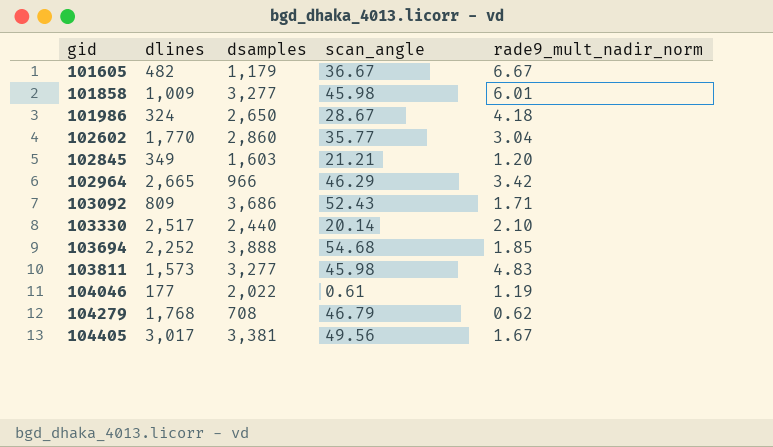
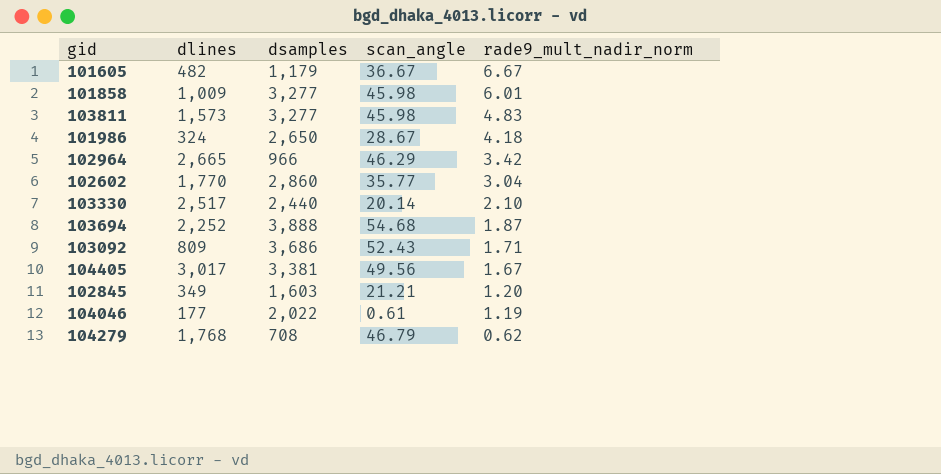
row order: gid ascending -> rade9_mult_nadir_norm descending
103694 | rade9_mult_nadir_norm: 1.85 -> 1.87

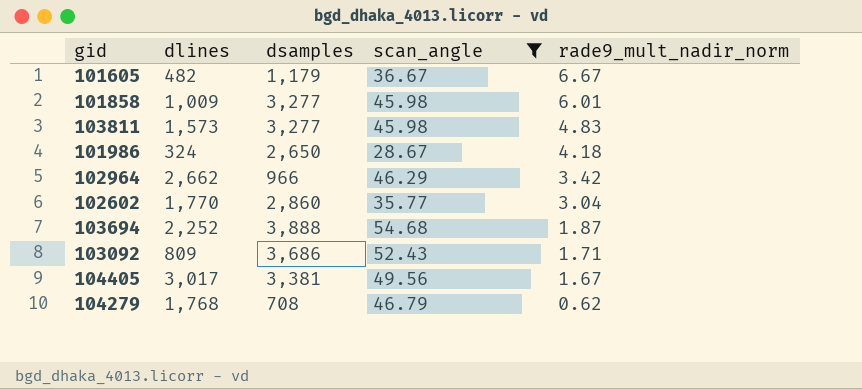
filter: none -> scan_angle >= 28.67
102964 | dlines: 2,665 -> 2,662

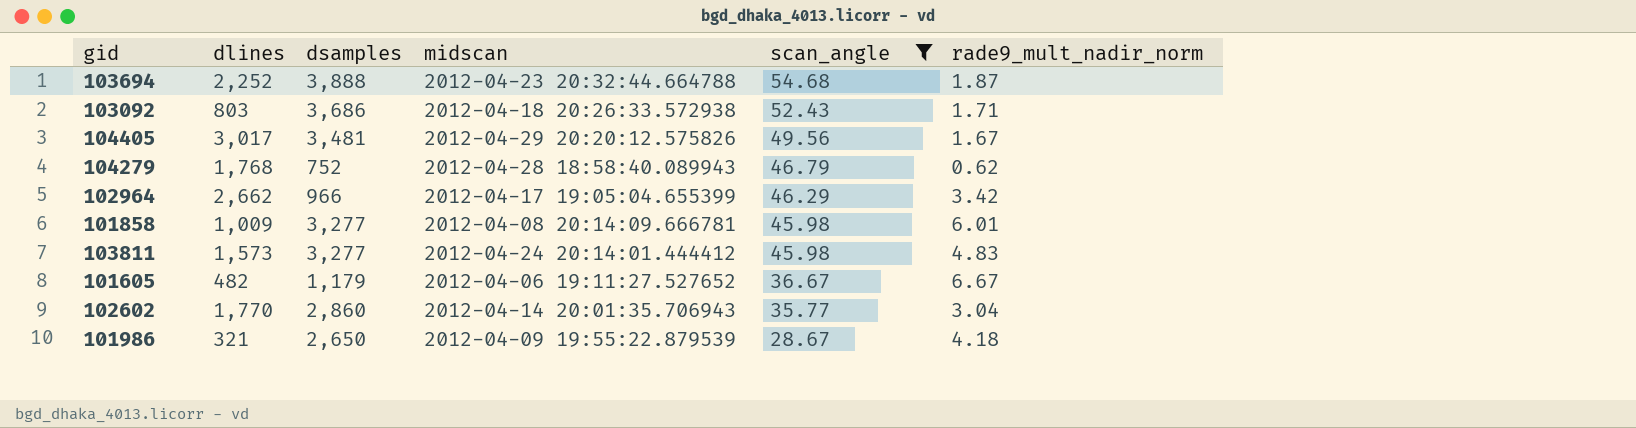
row order: rade9_mult_nadir_norm descending -> scan_angle descending
column midscan | position: none -> 4
103092 | dlines: 809 -> 803
104405 | dsamples: 3,381 -> 3,481
104279 | dsamples: 708 -> 752
101986 | dlines: 324 -> 321

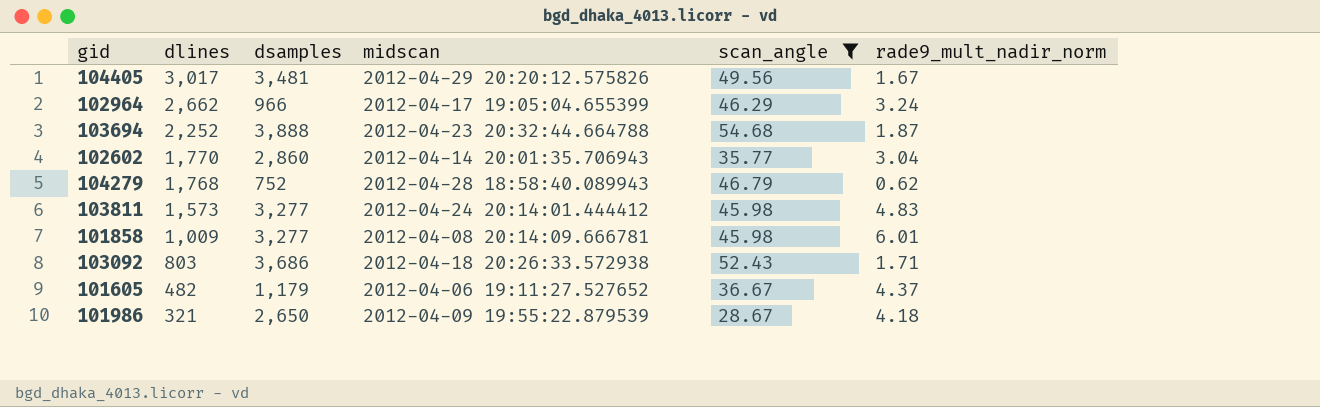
row order: scan_angle descending -> dlines descending
102964 | rade9_mult_nadir_norm: 3.42 -> 3.24
101605 | rade9_mult_nadir_norm: 6.67 -> 4.37

